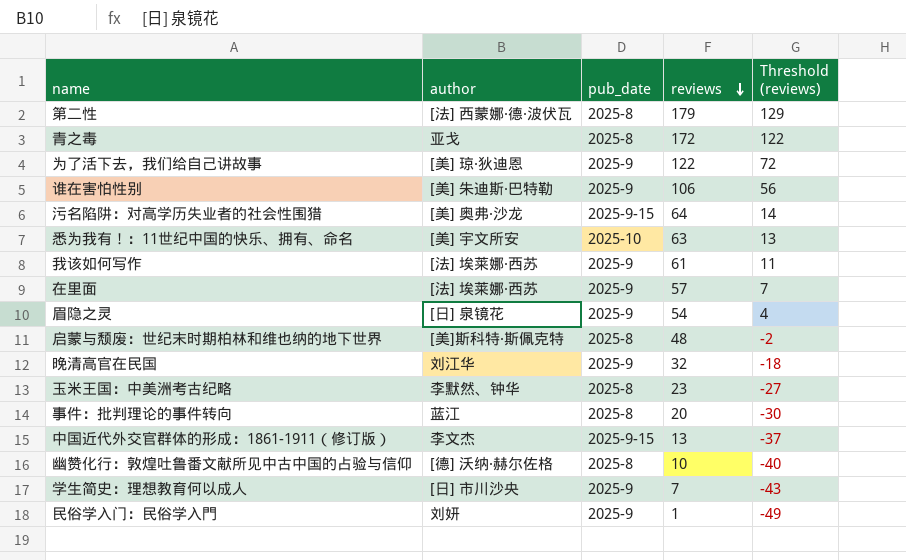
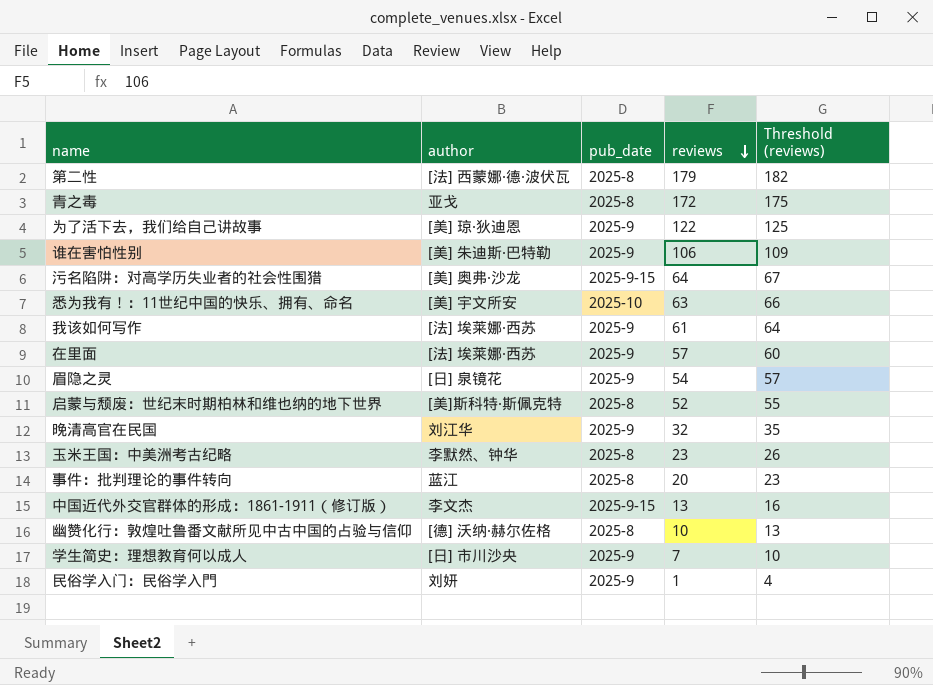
column Threshold (reviews) | formula: [reviews] - 50 -> [reviews] + 3
启蒙与颓废：世纪末时期柏林和维也纳的地下世界 | reviews: 48 -> 52

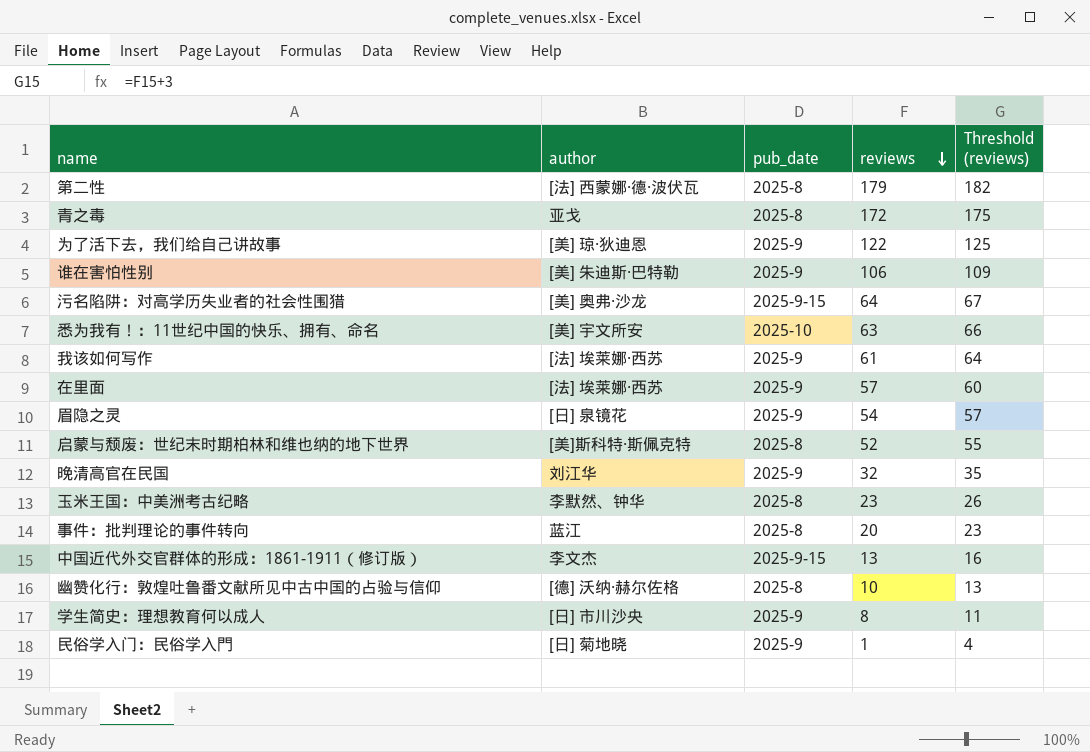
学生简史：理想教育何以成人 | reviews: 7 -> 8
学生简史：理想教育何以成人 | Threshold (reviews): 10 -> 11
民俗学入门：民俗学入門 | author: 刘妍 -> [日] 菊地晓

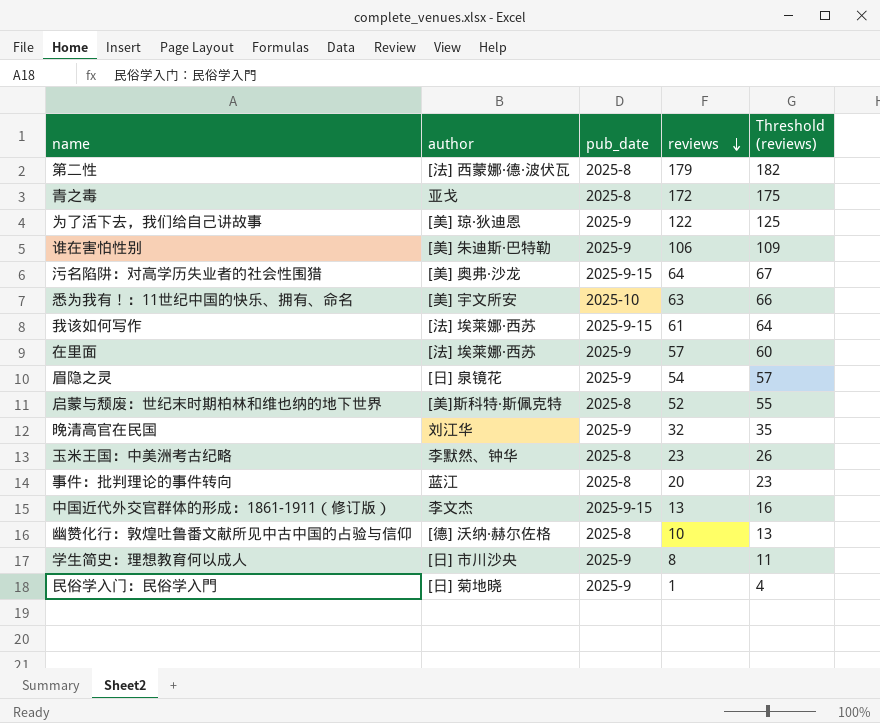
我该如何写作 | pub_date: 2025-9 -> 2025-9-15

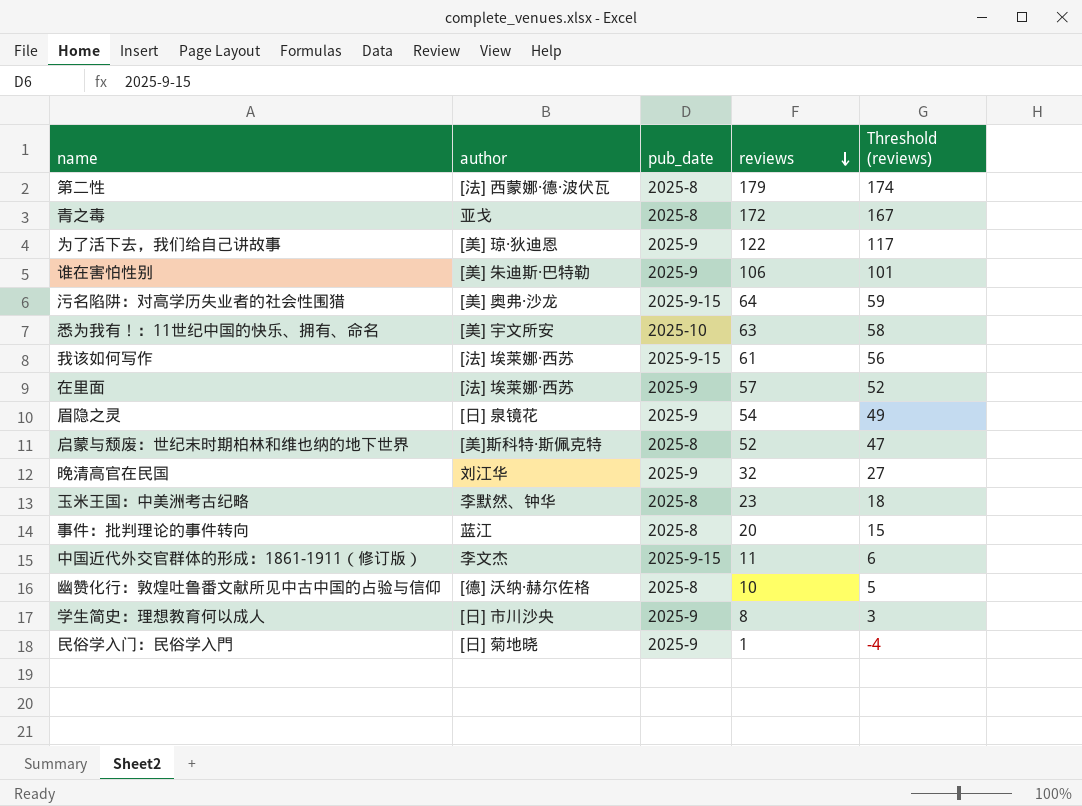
column Threshold (reviews) | formula: [reviews] + 3 -> [reviews] - 5
中国近代外交官群体的形成：1861-1911（修订版） | reviews: 13 -> 11

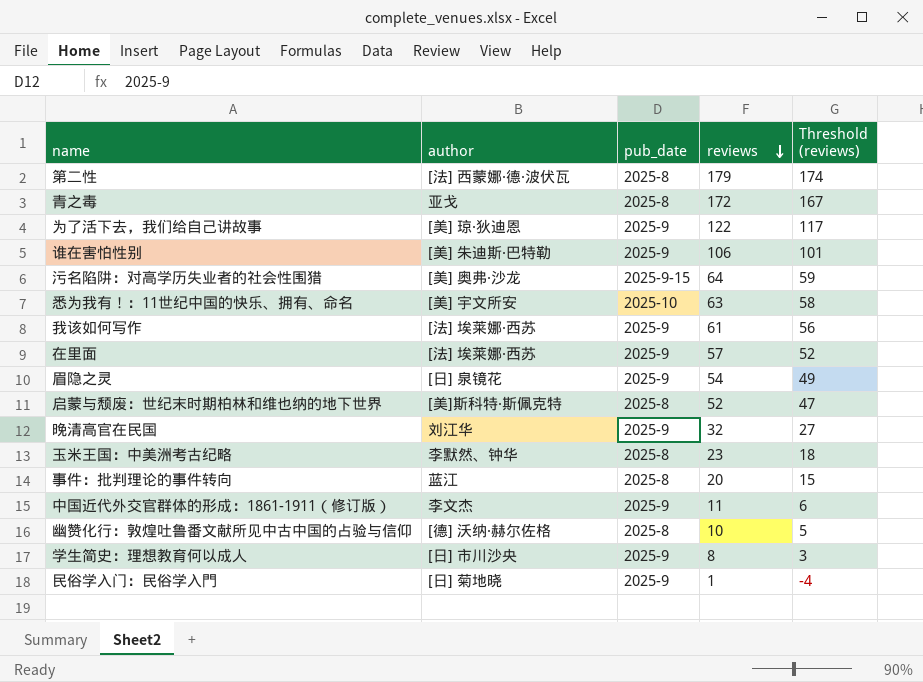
我该如何写作 | pub_date: 2025-9-15 -> 2025-9
中国近代外交官群体的形成：1861-1911（修订版） | pub_date: 2025-9-15 -> 2025-9

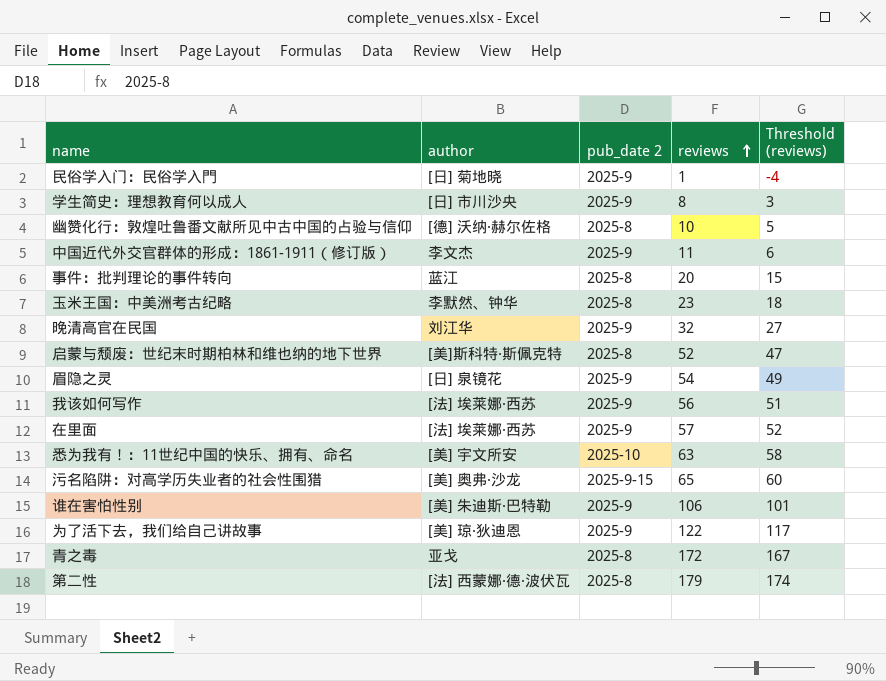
row order: reviews descending -> reviews ascending
column name: pub_date -> pub_date 2
我该如何写作 | reviews: 61 -> 56
我该如何写作 | Threshold (reviews): 56 -> 51
污名陷阱：对高学历失业者的社会性围猎 | reviews: 64 -> 65
污名陷阱：对高学历失业者的社会性围猎 | Threshold (reviews): 59 -> 60

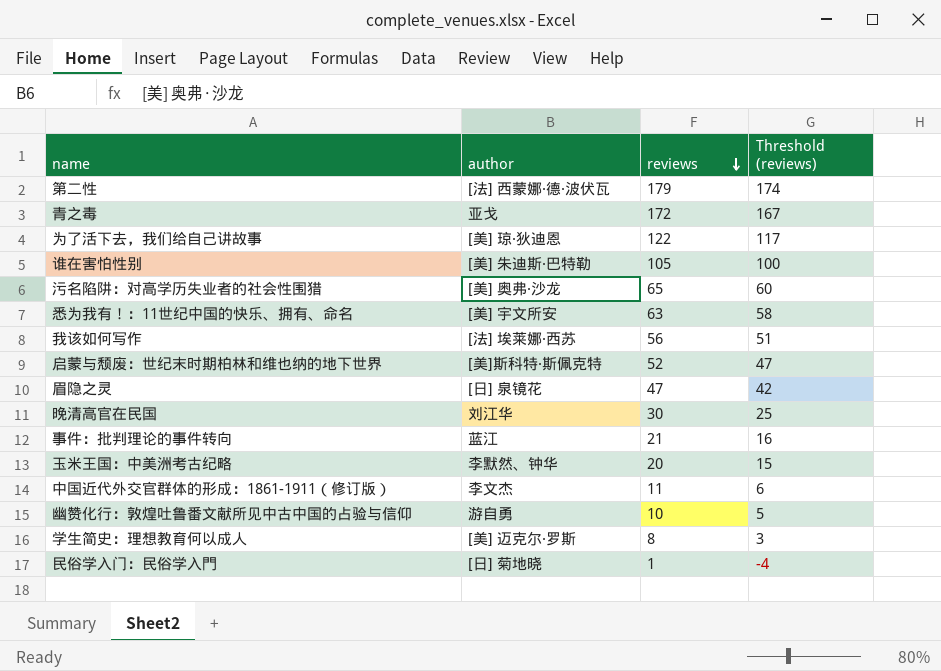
row order: reviews ascending -> reviews descending
column pub_date 2 | position: 3 -> none
row 在里面: [法] 埃莱娜·西苏 | 2025-9 | 57 | 52 -> none
谁在害怕性别 | reviews: 106 -> 105
谁在害怕性别 | Threshold (reviews): 101 -> 100
眉隐之灵 | reviews: 54 -> 47
眉隐之灵 | Threshold (reviews): 49 -> 42
晚清高官在民国 | reviews: 32 -> 30
晚清高官在民国 | Threshold (reviews): 27 -> 25
事件：批判理论的事件转向 | reviews: 20 -> 21
事件：批判理论的事件转向 | Threshold (reviews): 15 -> 16
玉米王国：中美洲考古纪略 | reviews: 23 -> 20
玉米王国：中美洲考古纪略 | Threshold (reviews): 18 -> 15
幽赞化行：敦煌吐鲁番文献所见中古中国的占验与信仰 | author: [德] 沃纳·赫尔佐格 -> 游自勇
学生简史：理想教育何以成人 | author: [日] 市川沙央 -> [美] 迈克尔·罗斯

